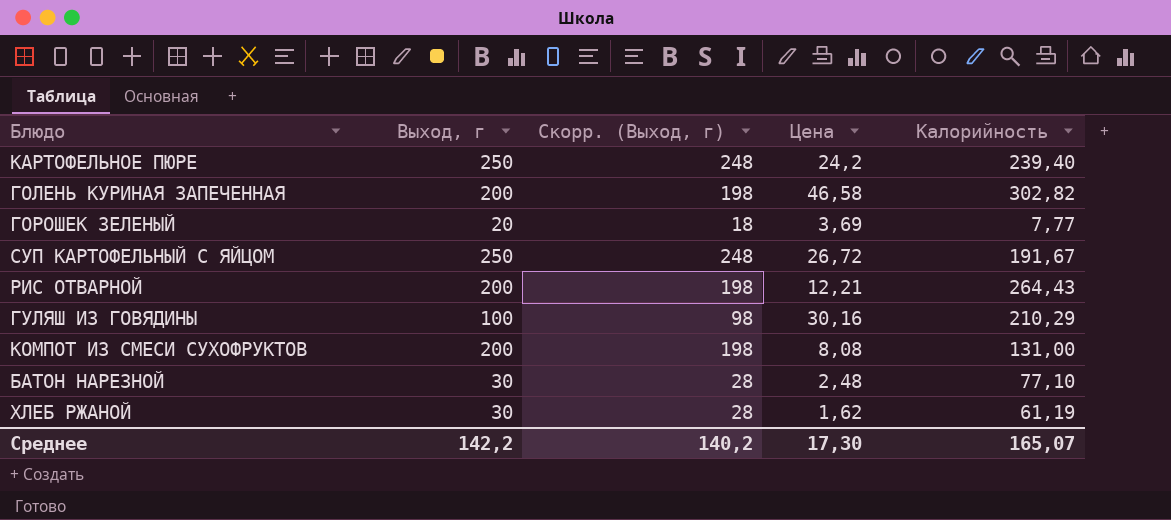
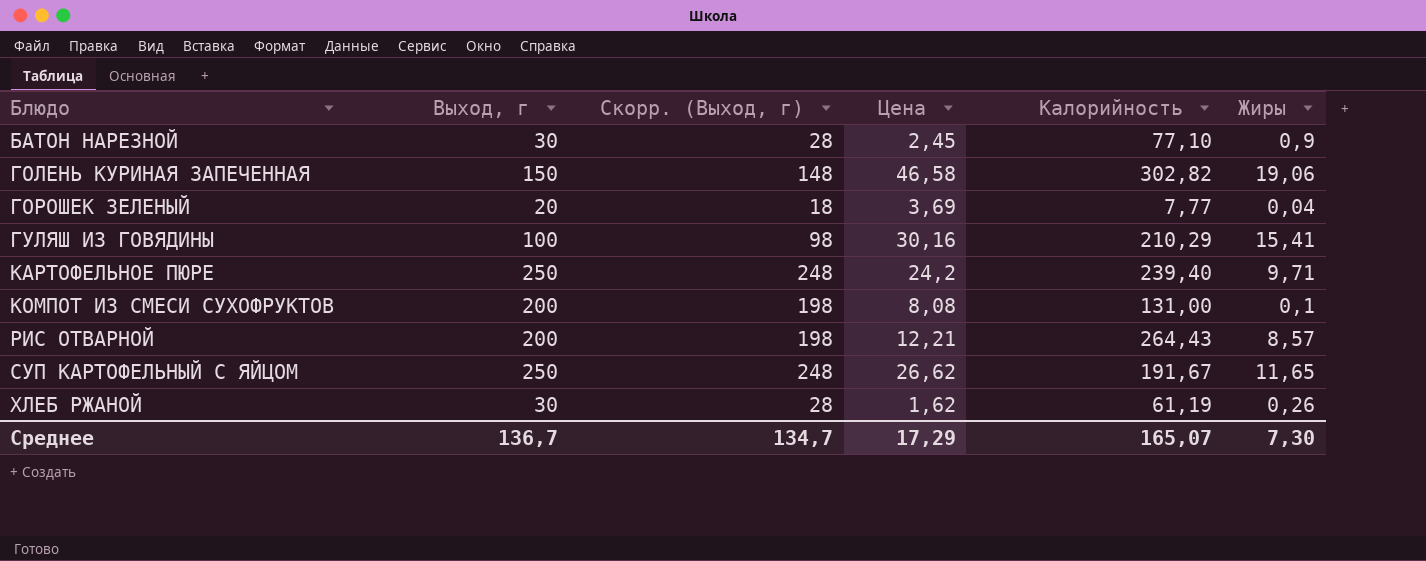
row order: none -> Блюдо ascending
column Жиры | position: none -> 6
БАТОН НАРЕЗНОЙ | Цена: 2,48 -> 2,45
ГОЛЕНЬ КУРИНАЯ ЗАПЕЧЕННАЯ | Выход, г: 200 -> 150
ГОЛЕНЬ КУРИНАЯ ЗАПЕЧЕННАЯ | Скорр. (Выход, г): 198 -> 148
СУП КАРТОФЕЛЬНЫЙ С ЯЙЦОМ | Цена: 26,72 -> 26,62
Среднее | Выход, г: 142,2 -> 136,7
Среднее | Скорр. (Выход, г): 140,2 -> 134,7
Среднее | Цена: 17,30 -> 17,29

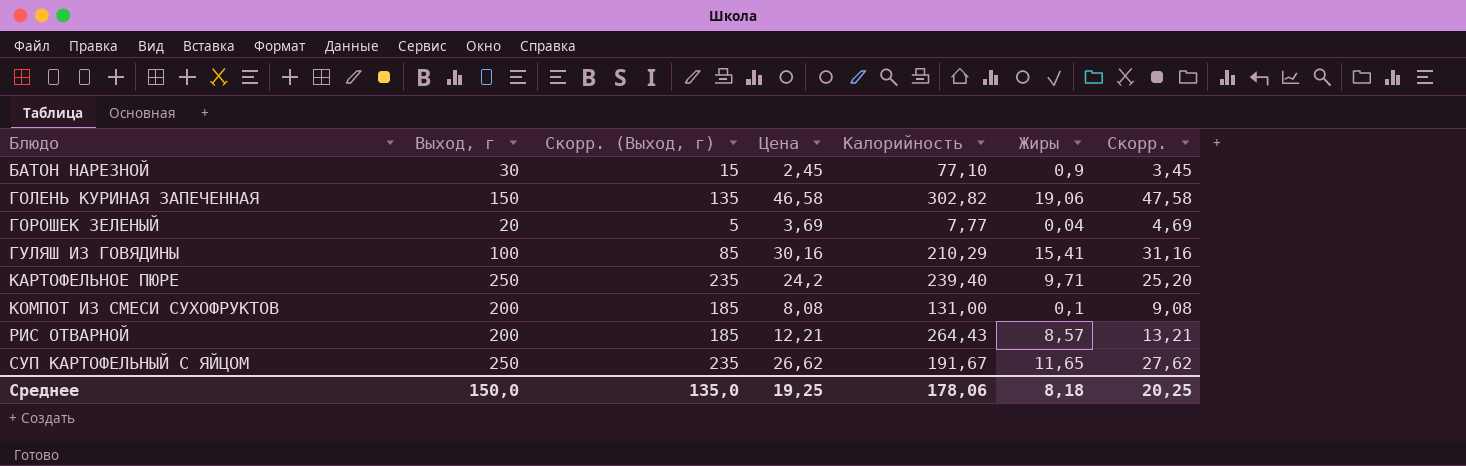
column Скорр. (Выход, г) | formula: [Выход, г] - 2 -> [Выход, г] - 15
column Скорр. | formula: none -> [Цена] + 1
row ХЛЕБ РЖАНОЙ: 30 | 28 | 1,62 | 61,19 | 0,26 -> none
Среднее | Выход, г: 136,7 -> 150,0
Среднее | Скорр. (Выход, г): 134,7 -> 135,0
Среднее | Цена: 17,29 -> 19,25
Среднее | Калорийность: 165,07 -> 178,06
Среднее | Жиры: 7,30 -> 8,18

